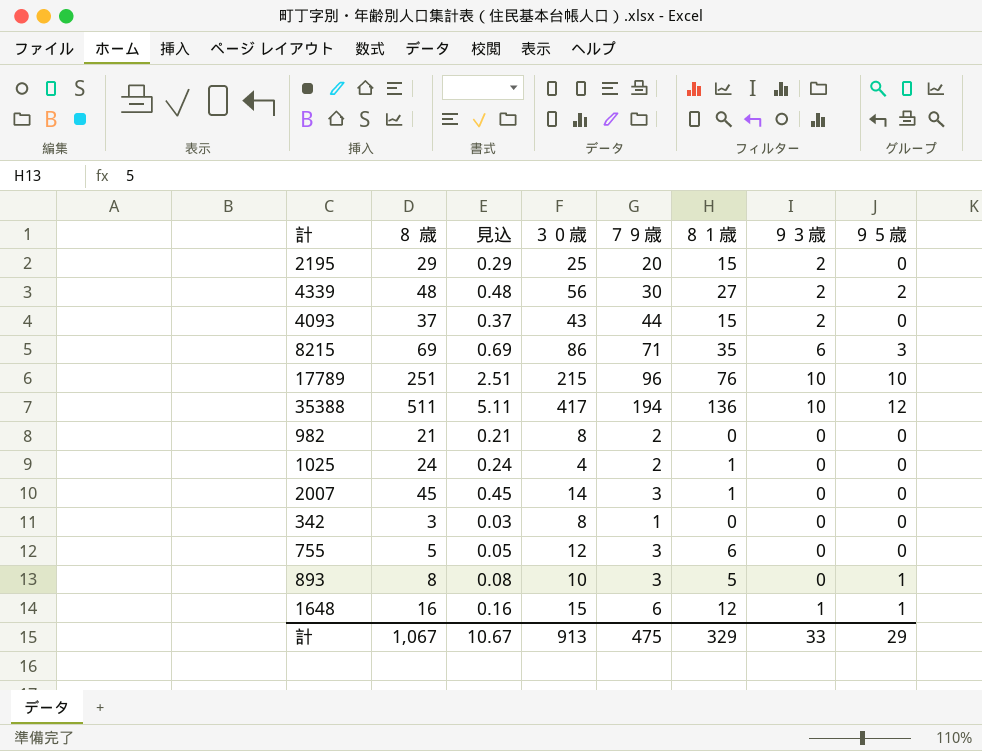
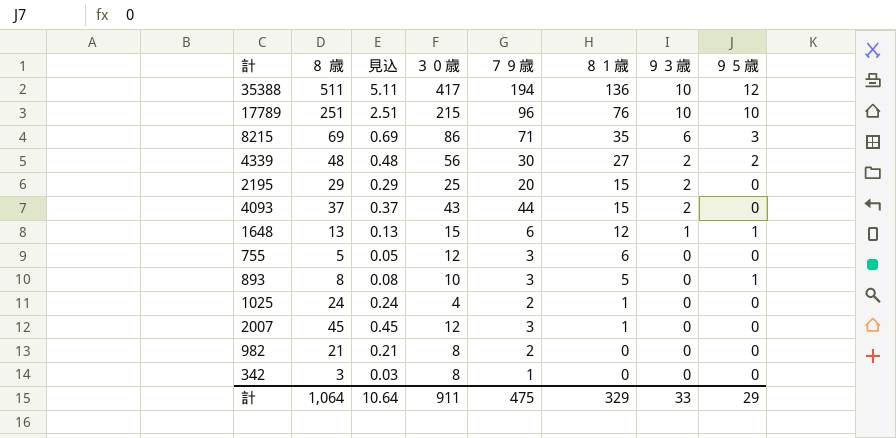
row order: none -> ８１歳 descending
1648 | ８ 歳: 16 -> 13
1648 | 見込: 0.16 -> 0.13
2007 | ３０歳: 14 -> 12
計 | ８ 歳: 1,067 -> 1,064
計 | 見込: 10.67 -> 10.64
計 | ３０歳: 913 -> 911

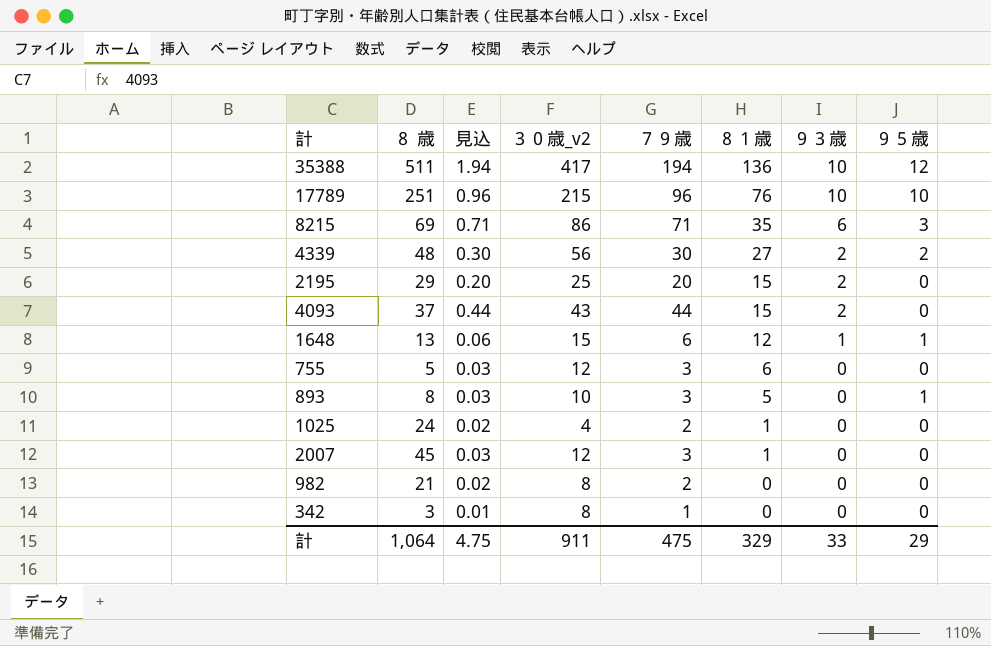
column 見込 | formula: [８ 歳] * 0.01 -> [７９歳] * 0.01
column name: ３０歳 -> ３０歳_v2
計 | 見込: 10.64 -> 4.75

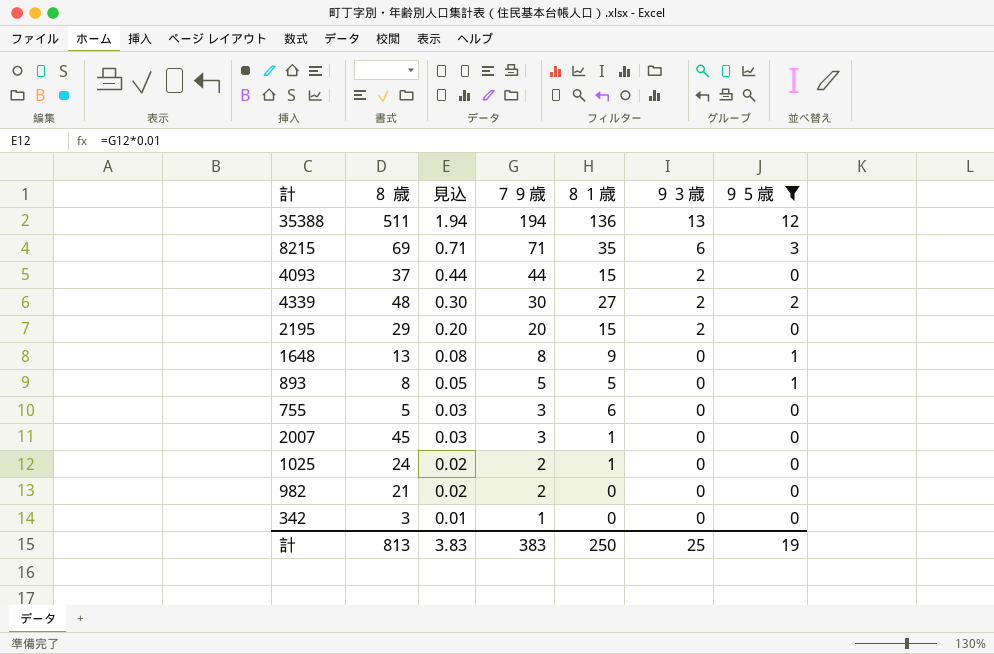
filter: none -> ９５歳 != 10
row order: ８１歳 descending -> 見込 descending
column ３０歳_v2 | position: 4 -> none
35388 | ９３歳: 10 -> 13
1648 | 見込: 0.06 -> 0.08
1648 | ７９歳: 6 -> 8
1648 | ８１歳: 12 -> 9
1648 | ９３歳: 1 -> 0
893 | 見込: 0.03 -> 0.05
893 | ７９歳: 3 -> 5
計 | ８ 歳: 1,064 -> 813
計 | 見込: 4.75 -> 3.83
計 | ７９歳: 475 -> 383
計 | ８１歳: 329 -> 250
計 | ９３歳: 33 -> 25
計 | ９５歳: 29 -> 19

